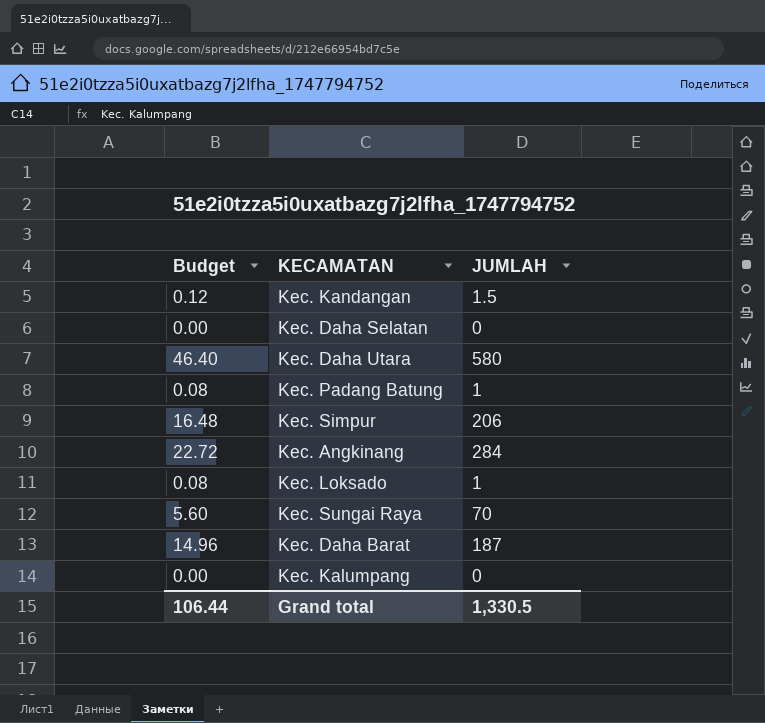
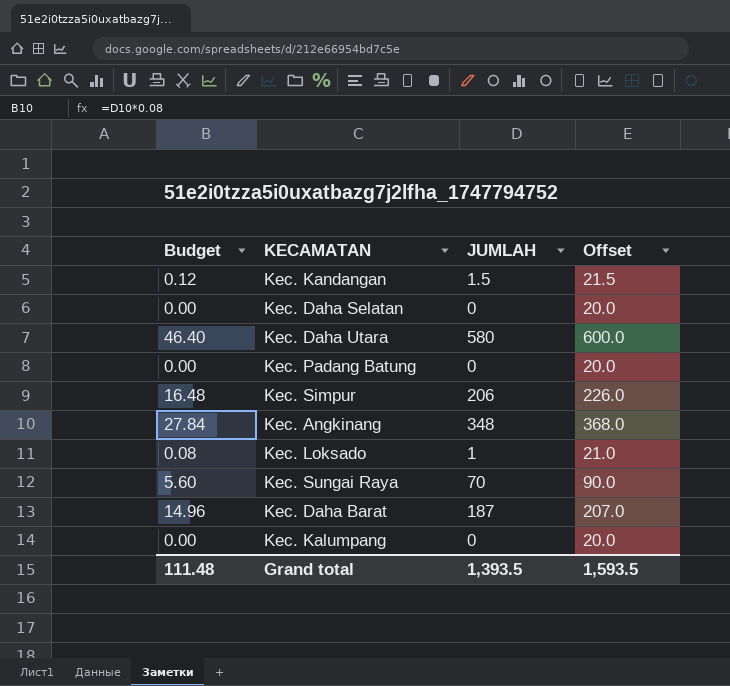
column Offset | formula: none -> [JUMLAH] + 20
Kec. Padang Batung | Budget: 0.08 -> 0.00
Kec. Padang Batung | JUMLAH: 1 -> 0
Kec. Angkinang | Budget: 22.72 -> 27.84
Kec. Angkinang | JUMLAH: 284 -> 348
Grand total | Budget: 106.44 -> 111.48
Grand total | JUMLAH: 1,330.5 -> 1,393.5

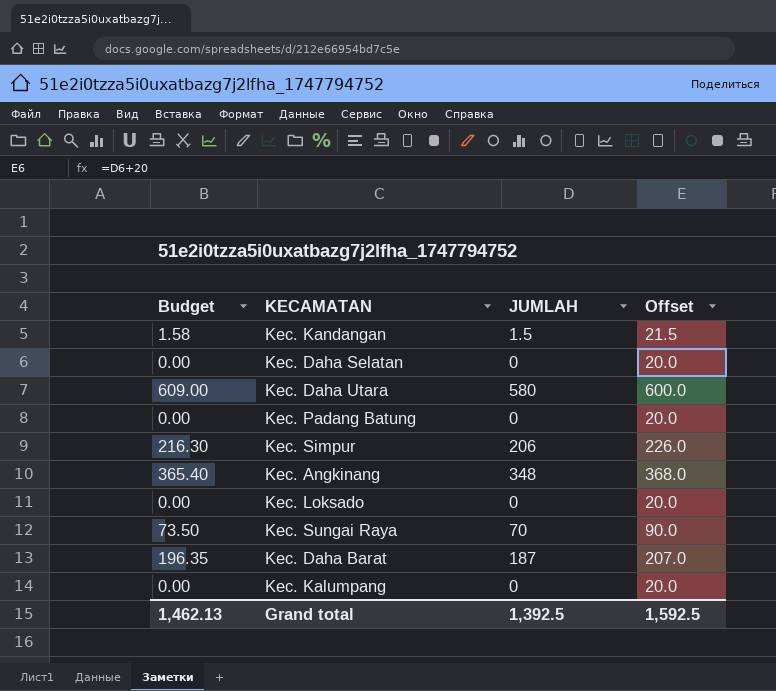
column Budget | formula: [JUMLAH] * 0.08 -> [JUMLAH] * 1.05
Kec. Loksado | JUMLAH: 1 -> 0
Kec. Loksado | Offset: 21.0 -> 20.0
Grand total | Budget: 111.48 -> 1,462.13
Grand total | JUMLAH: 1,393.5 -> 1,392.5
Grand total | Offset: 1,593.5 -> 1,592.5

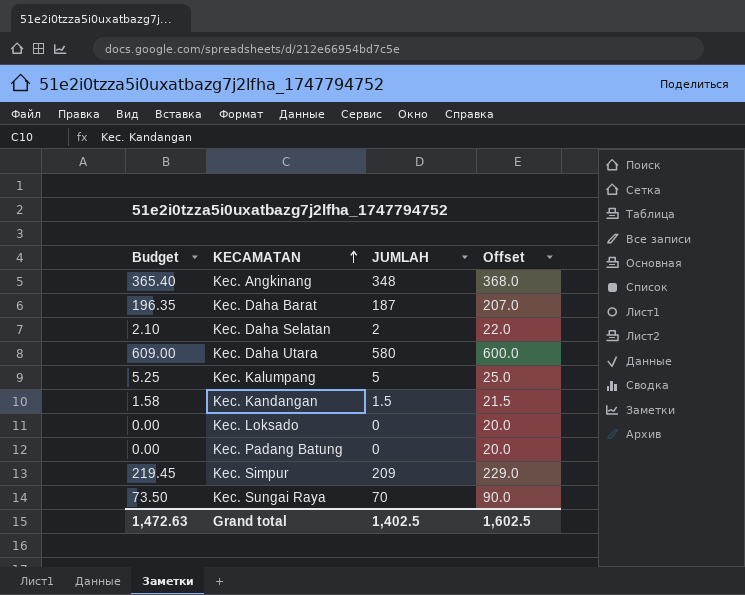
row order: none -> KECAMATAN ascending
Kec. Daha Selatan | Budget: 0.00 -> 2.10
Kec. Daha Selatan | JUMLAH: 0 -> 2
Kec. Daha Selatan | Offset: 20.0 -> 22.0
Kec. Kalumpang | Budget: 0.00 -> 5.25
Kec. Kalumpang | JUMLAH: 0 -> 5
Kec. Kalumpang | Offset: 20.0 -> 25.0
Kec. Simpur | Budget: 216.30 -> 219.45
Kec. Simpur | JUMLAH: 206 -> 209
Kec. Simpur | Offset: 226.0 -> 229.0
Grand total | Budget: 1,462.13 -> 1,472.63
Grand total | JUMLAH: 1,392.5 -> 1,402.5
Grand total | Offset: 1,592.5 -> 1,602.5

